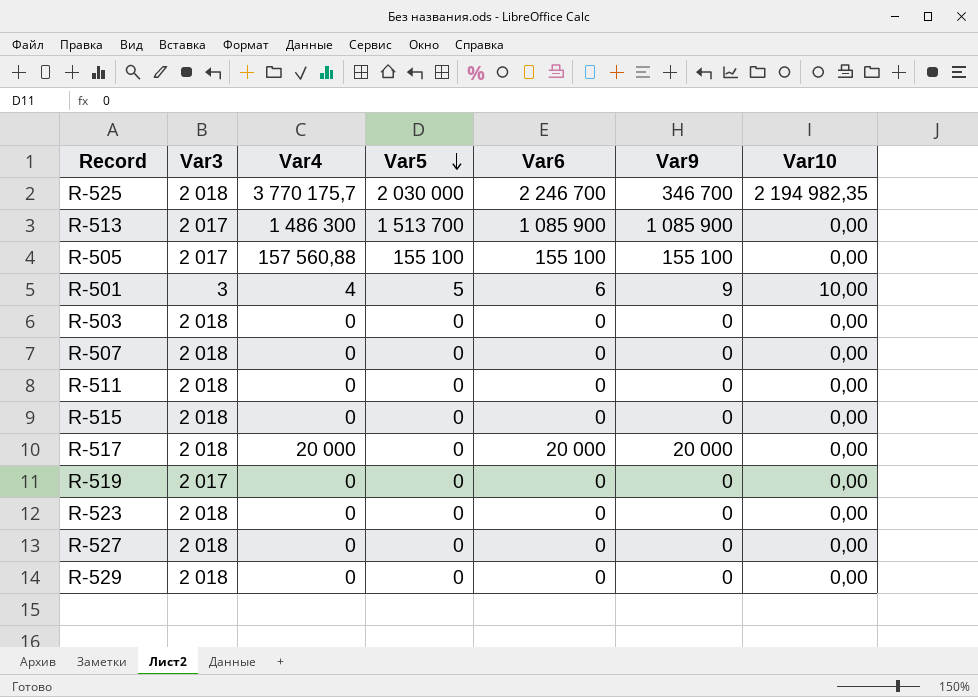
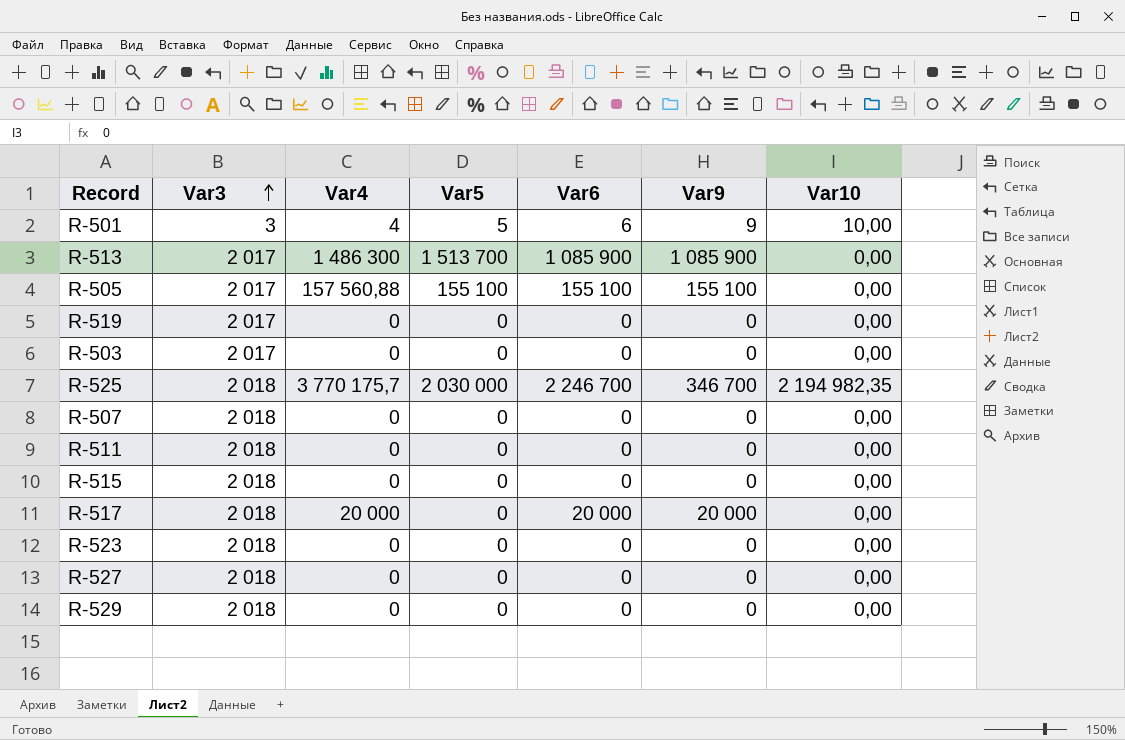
row order: Var5 descending -> Var3 ascending
R-503 | Var3: 2 018 -> 2 017

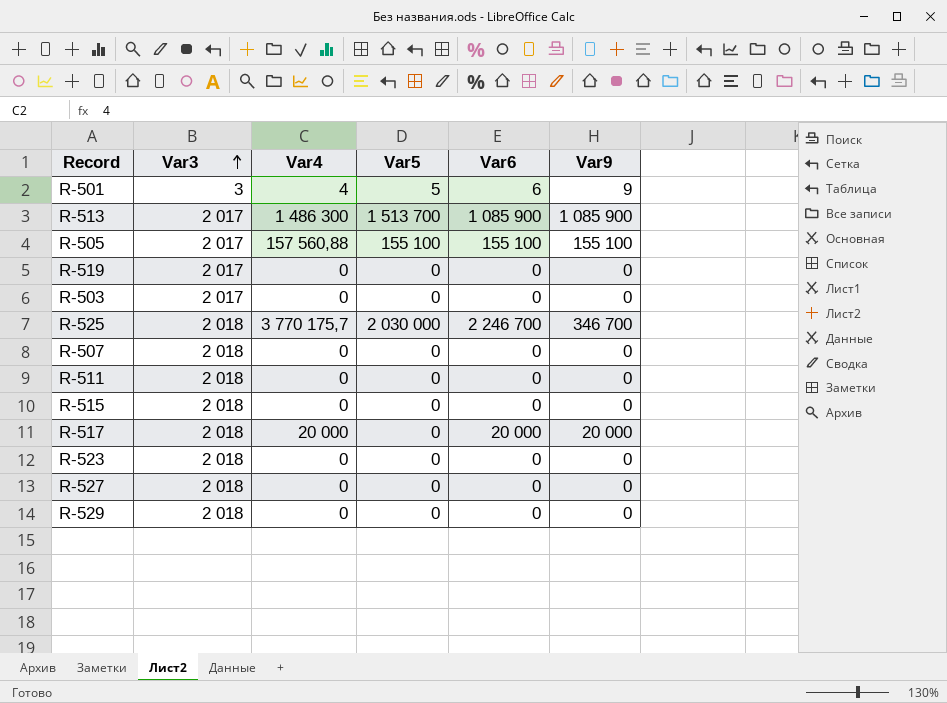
column Var10 | position: 7 -> none

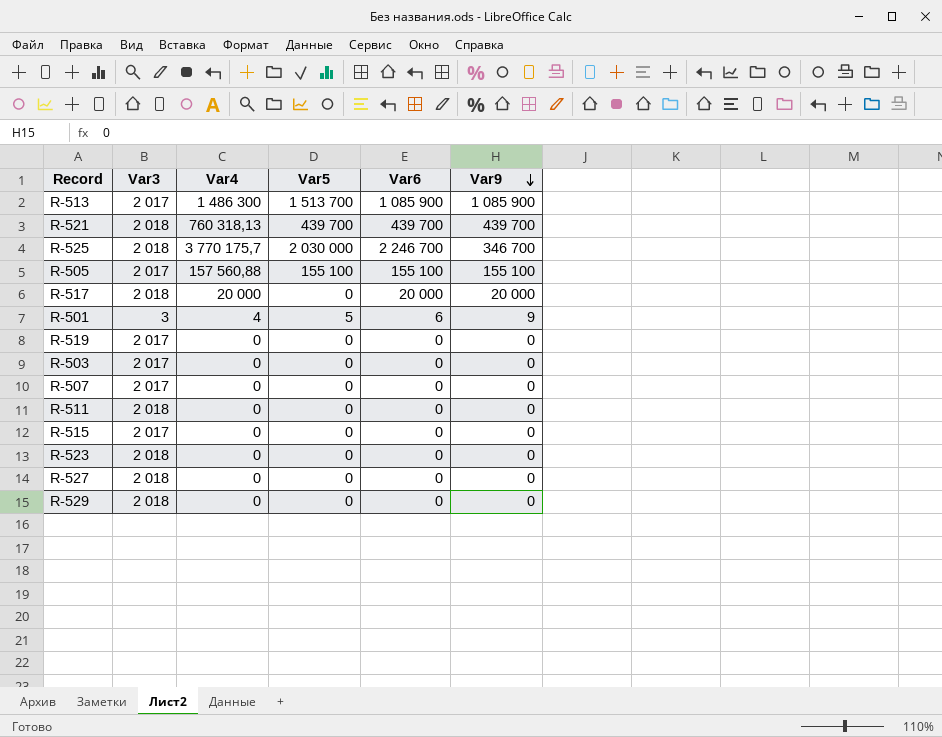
row order: Var3 ascending -> Var9 descending
row R-521: none -> 2 018 | 760 318,13 | 439 700 | 439 700 | 439 700
R-507 | Var3: 2 018 -> 2 017
R-515 | Var3: 2 018 -> 2 017

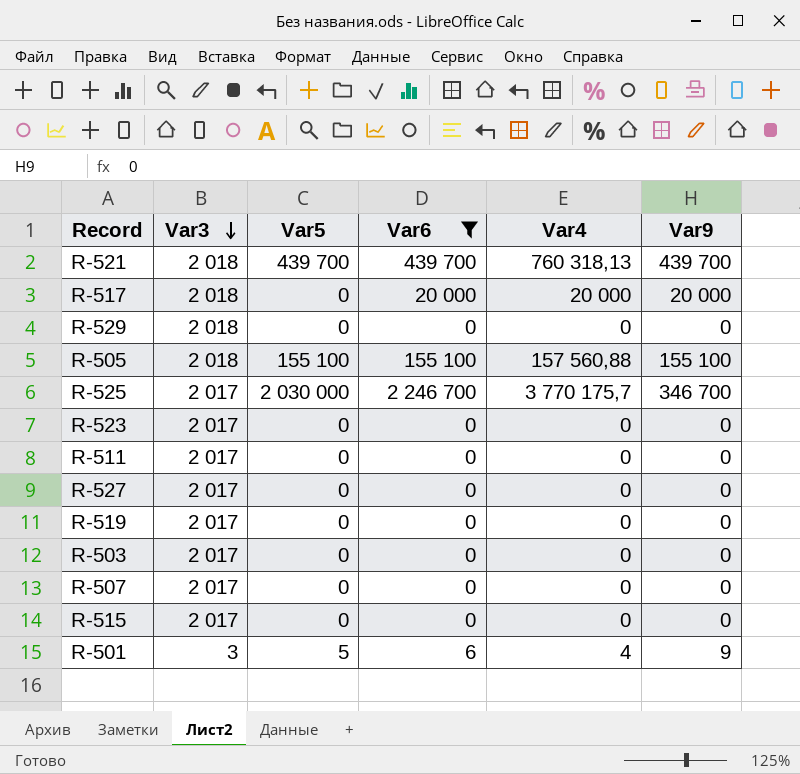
filter: none -> Var6 != 1 085 900
row order: Var9 descending -> Var3 descending
column Var4 | position: 3 -> 5
R-505 | Var3: 2 017 -> 2 018
R-525 | Var3: 2 018 -> 2 017
R-523 | Var3: 2 018 -> 2 017
R-511 | Var3: 2 018 -> 2 017
R-527 | Var3: 2 018 -> 2 017

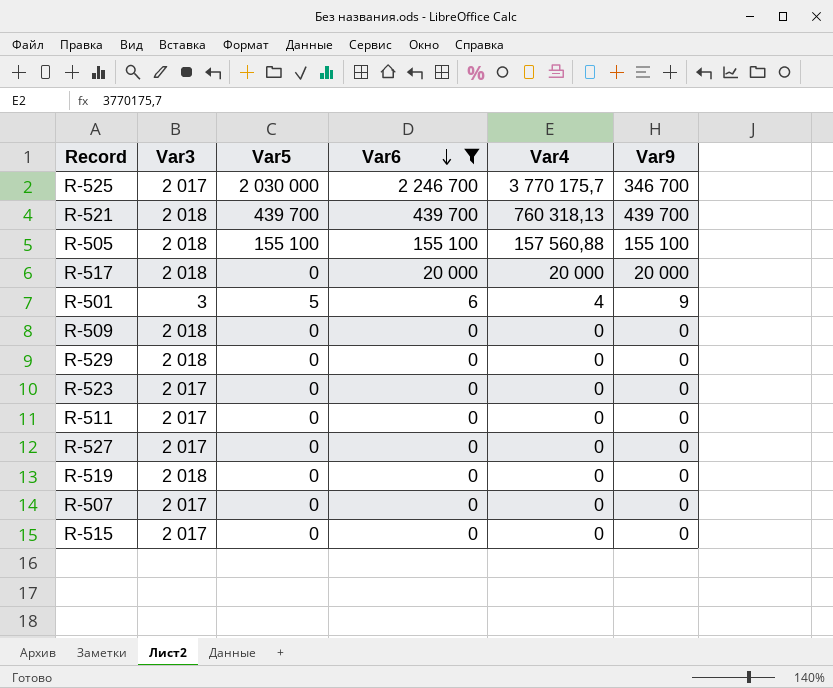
row order: Var3 descending -> Var6 descending
row R-503: 2 017 | 0 | 0 | 0 | 0 -> none
row R-509: none -> 2 018 | 0 | 0 | 0 | 0
R-519 | Var3: 2 017 -> 2 018

